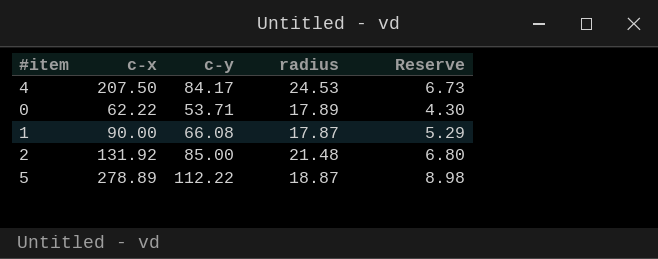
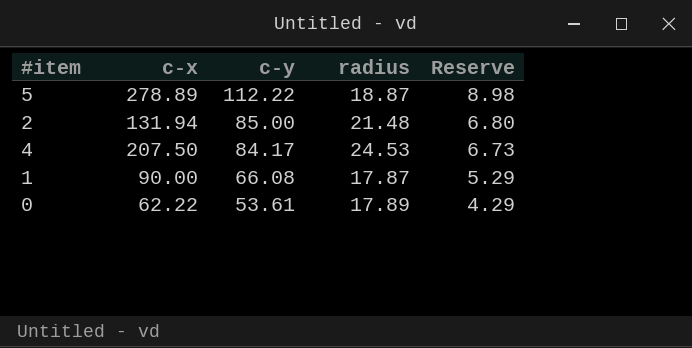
row order: none -> c-y descending
2 | c-x: 131.92 -> 131.94
0 | c-y: 53.71 -> 53.61
0 | Reserve: 4.30 -> 4.29

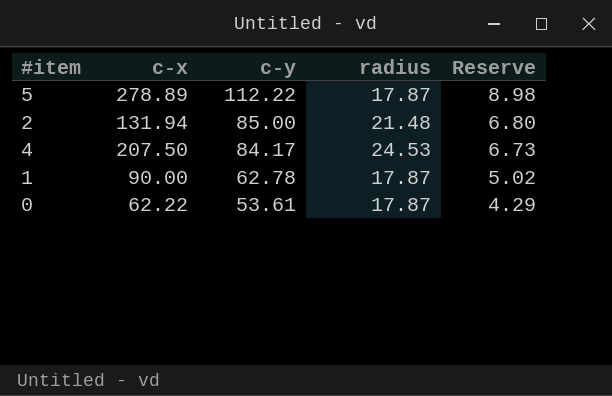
5 | radius: 18.87 -> 17.87
1 | c-y: 66.08 -> 62.78
1 | Reserve: 5.29 -> 5.02
0 | radius: 17.89 -> 17.87

